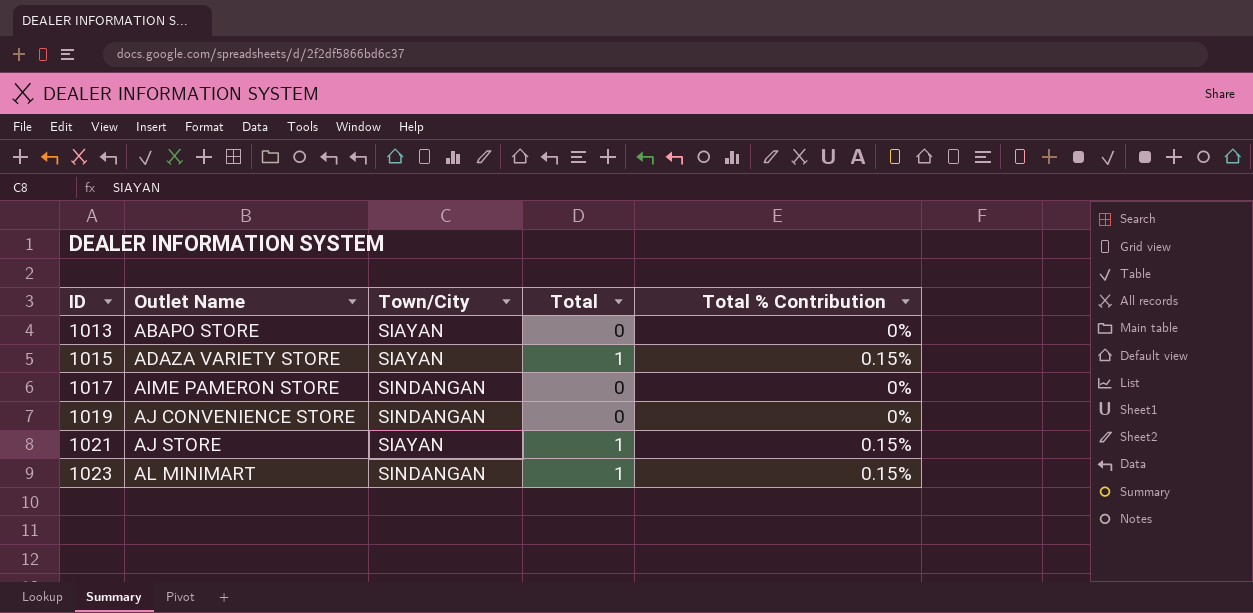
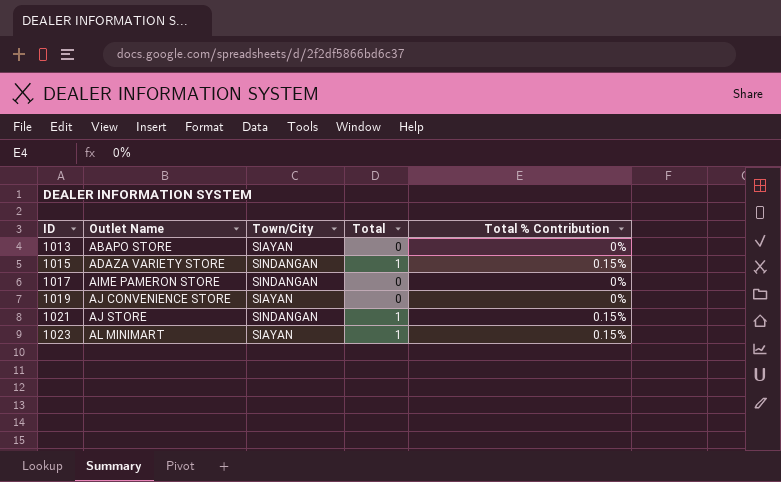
1015 | Town/City: SIAYAN -> SINDANGAN
1019 | Town/City: SINDANGAN -> SIAYAN
1021 | Town/City: SIAYAN -> SINDANGAN
1023 | Town/City: SINDANGAN -> SIAYAN

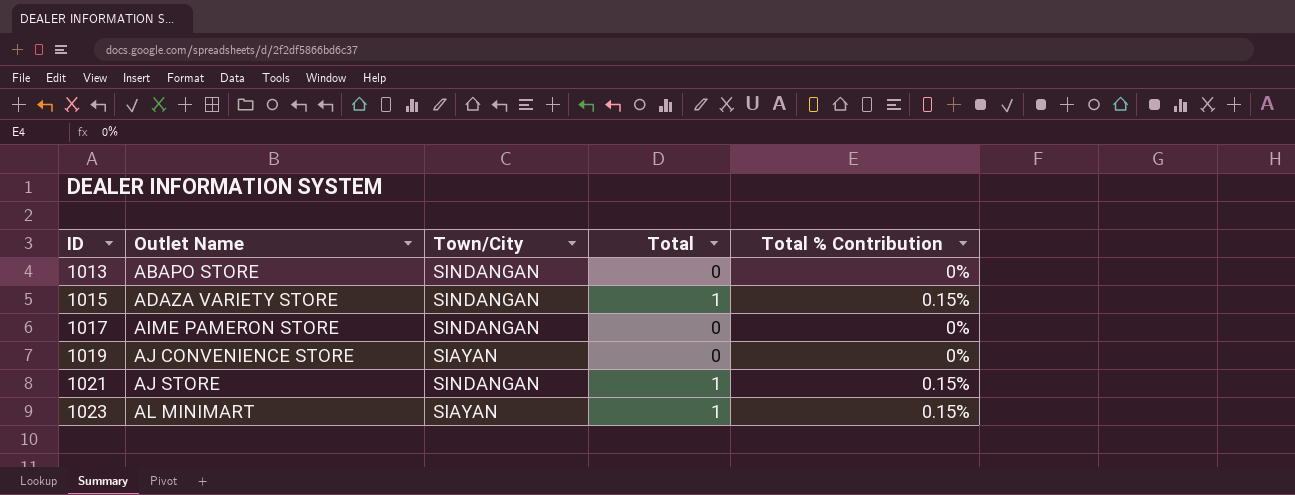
1013 | Town/City: SIAYAN -> SINDANGAN

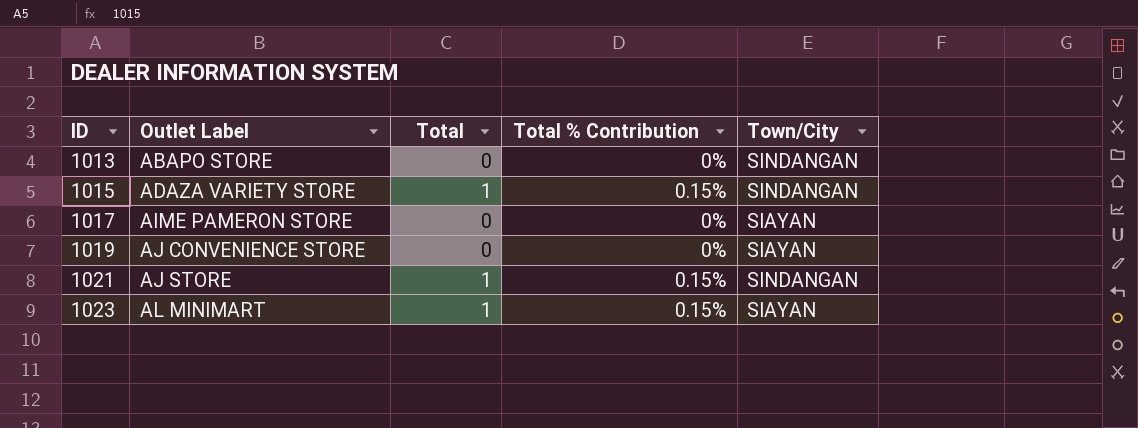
column name: Outlet Name -> Outlet Label
column Town/City | position: 3 -> 5
1017 | Town/City: SINDANGAN -> SIAYAN

